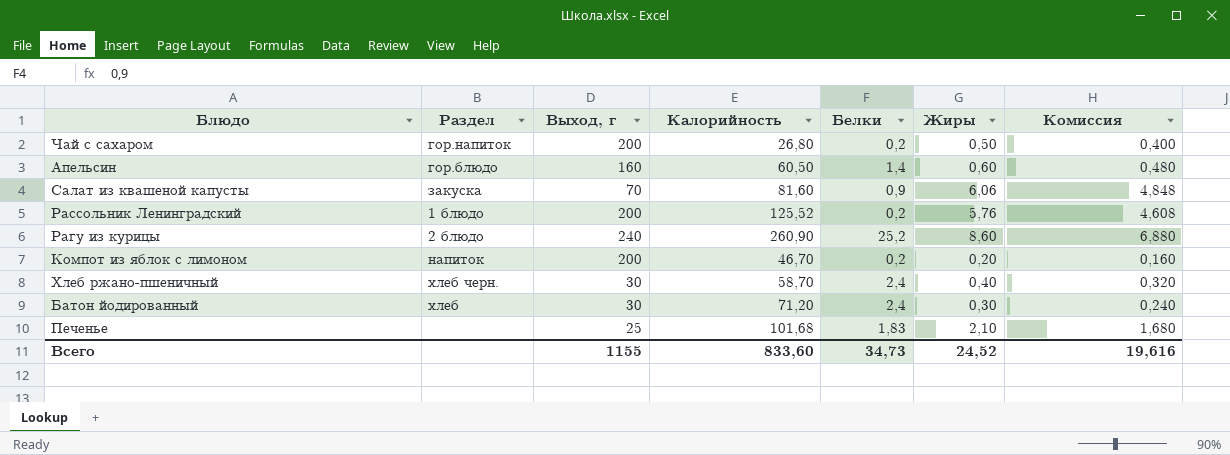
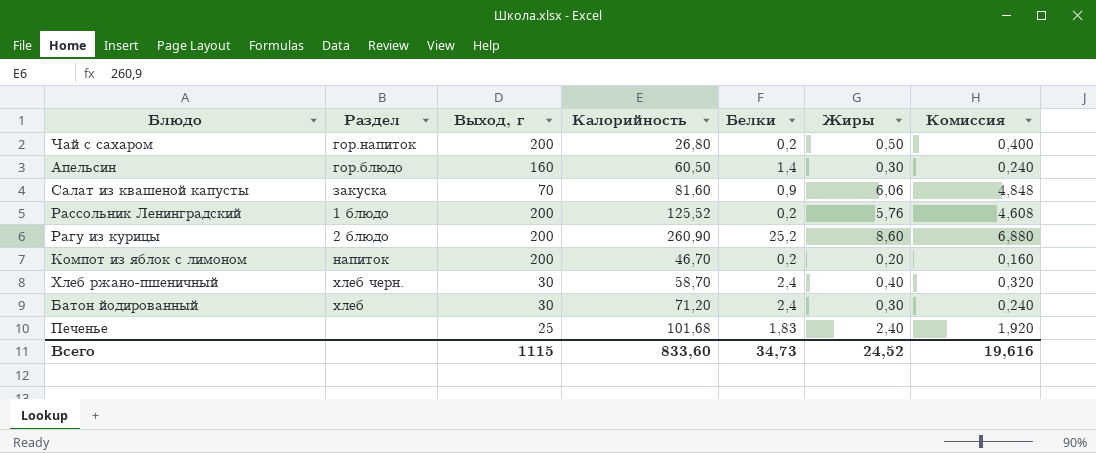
Апельсин | Жиры: 0,60 -> 0,30
Апельсин | Комиссия: 0,480 -> 0,240
Рагу из курицы | Выход, г: 240 -> 200
Печенье | Жиры: 2,10 -> 2,40
Печенье | Комиссия: 1,680 -> 1,920
Всего | Выход, г: 1155 -> 1115

